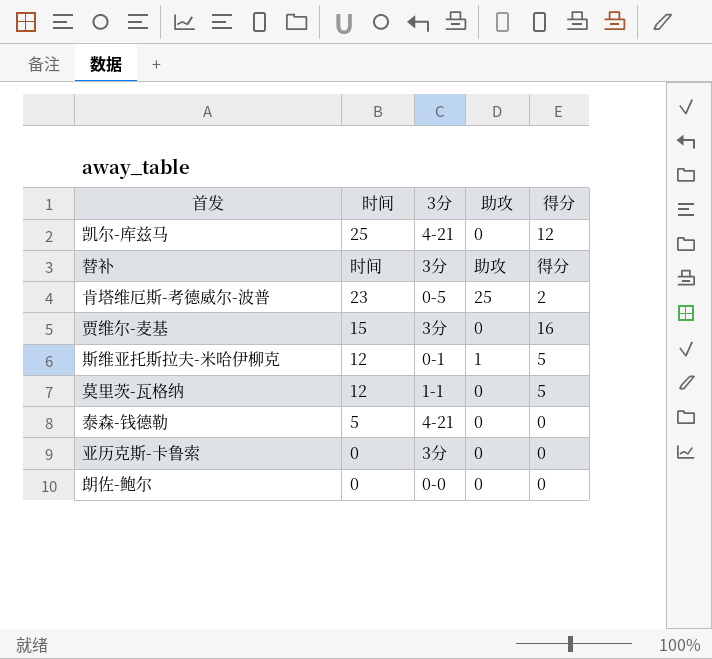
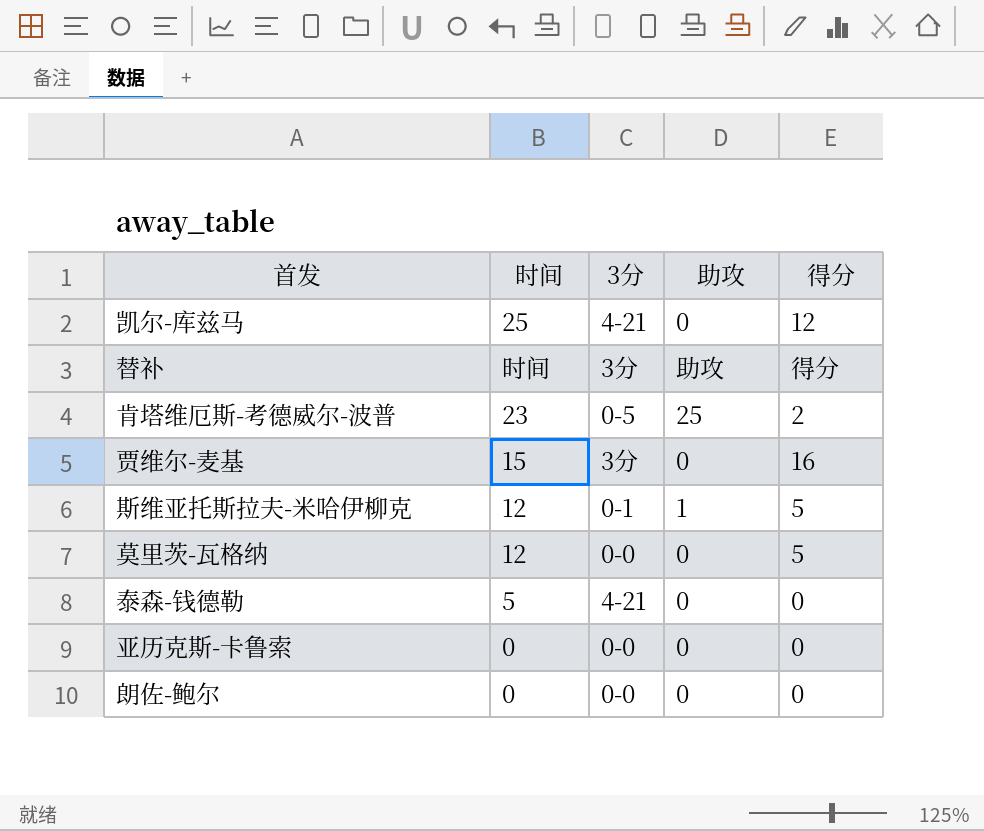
莫里茨-瓦格纳 | 3分: 1-1 -> 0-0
亚历克斯-卡鲁索 | 3分: 3分 -> 0-0

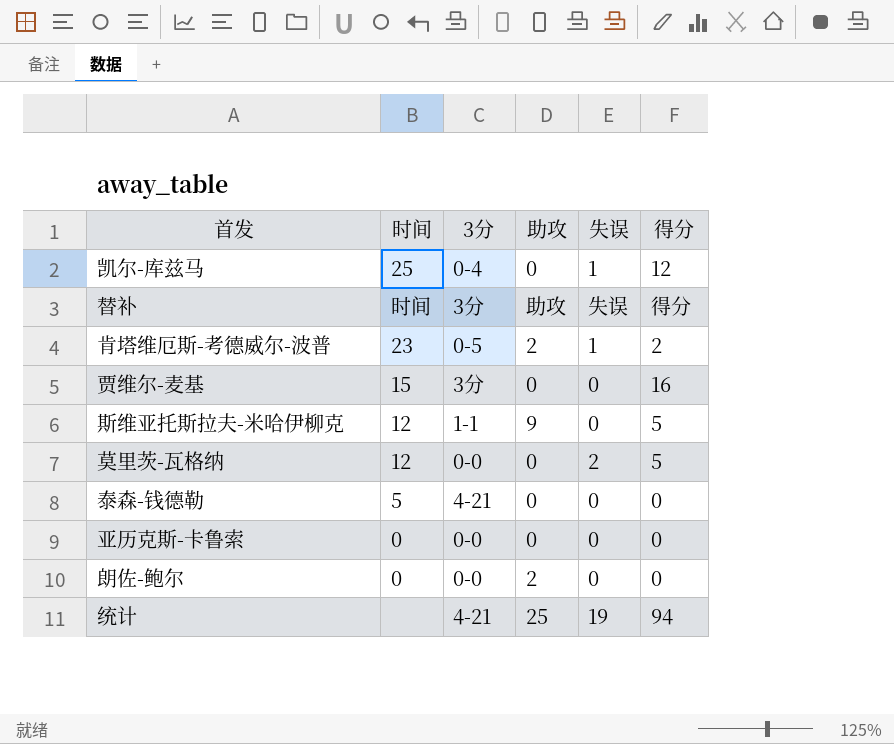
column 失误 | position: none -> 5
凯尔-库兹马 | 3分: 4-21 -> 0-4
肯塔维厄斯-考德威尔-波普 | 助攻: 25 -> 2
斯维亚托斯拉夫-米哈伊柳克 | 3分: 0-1 -> 1-1
斯维亚托斯拉夫-米哈伊柳克 | 助攻: 1 -> 9
朗佐-鲍尔 | 助攻: 0 -> 2
row 统计: none -> none | 4-21 | 25 | 19 | 94

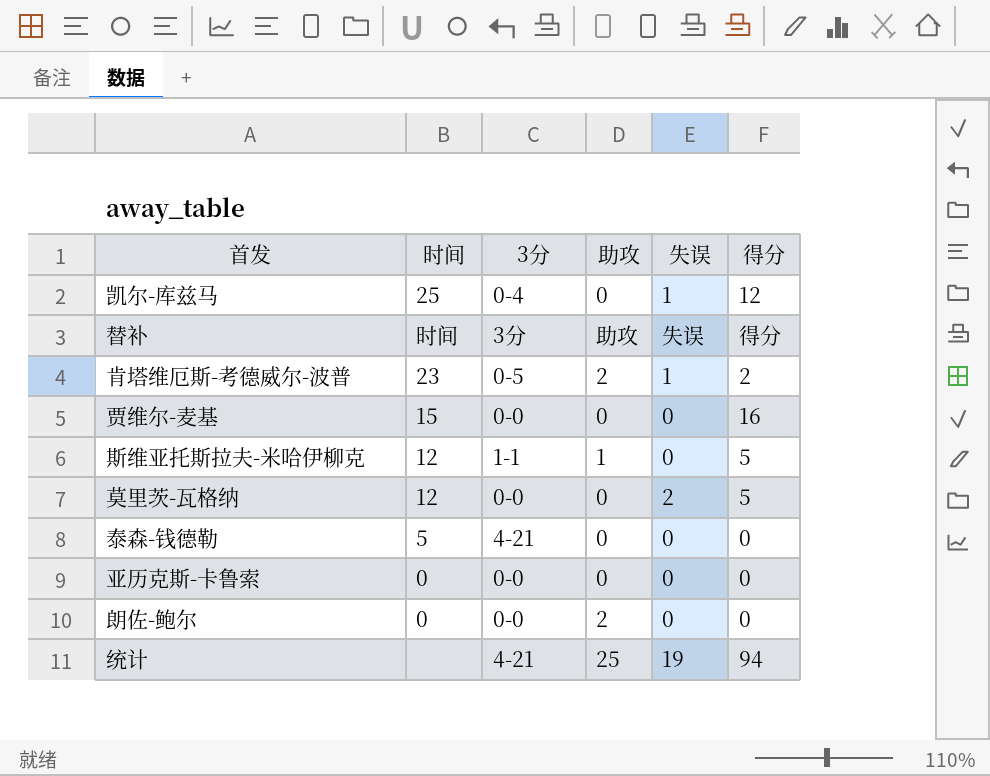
贾维尔-麦基 | 3分: 3分 -> 0-0
斯维亚托斯拉夫-米哈伊柳克 | 助攻: 9 -> 1

